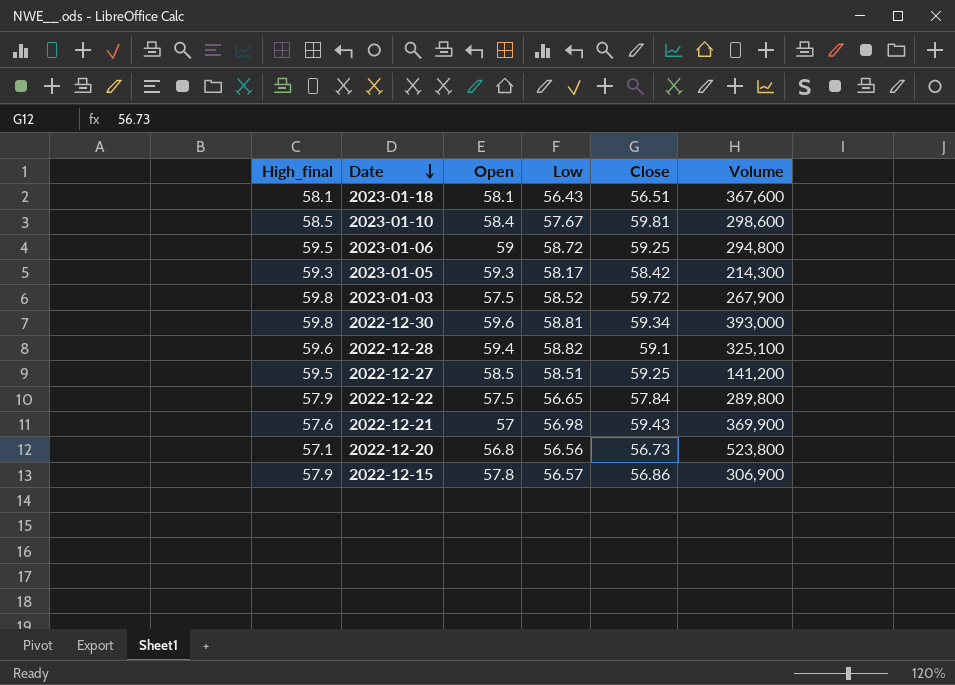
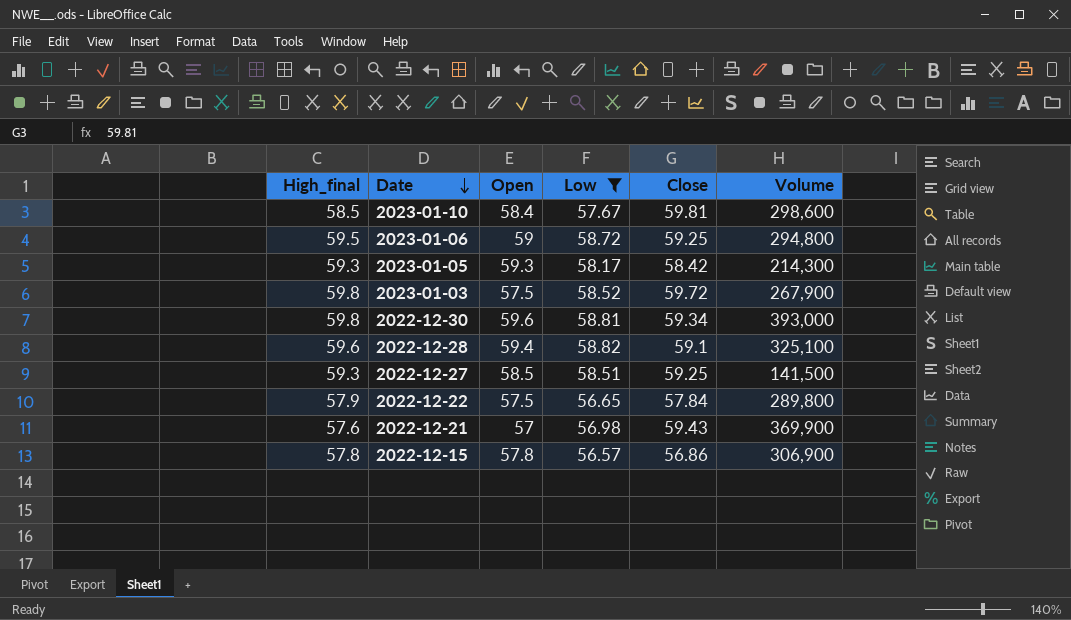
filter: none -> Low >= 56.57
2022-12-27 | High_final: 59.5 -> 59.3
2022-12-27 | Volume: 141,200 -> 141,500
2022-12-15 | High_final: 57.9 -> 57.8

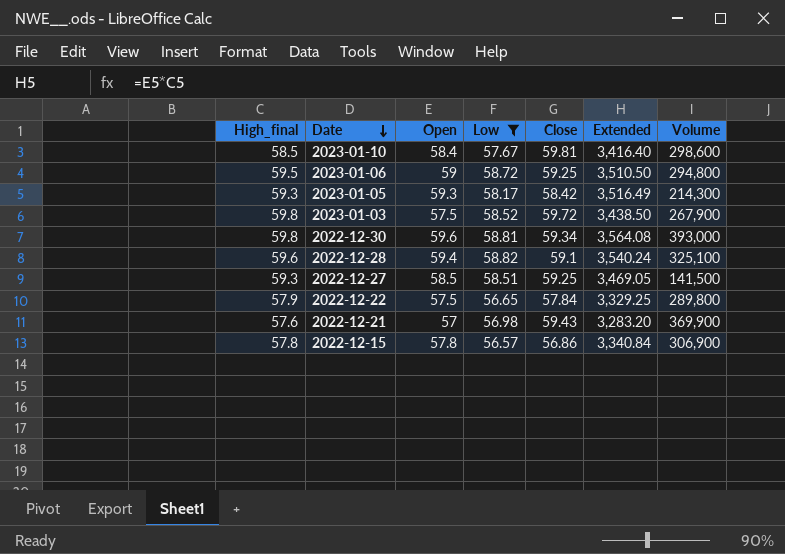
column Extended | formula: none -> [High_final] * [Open]

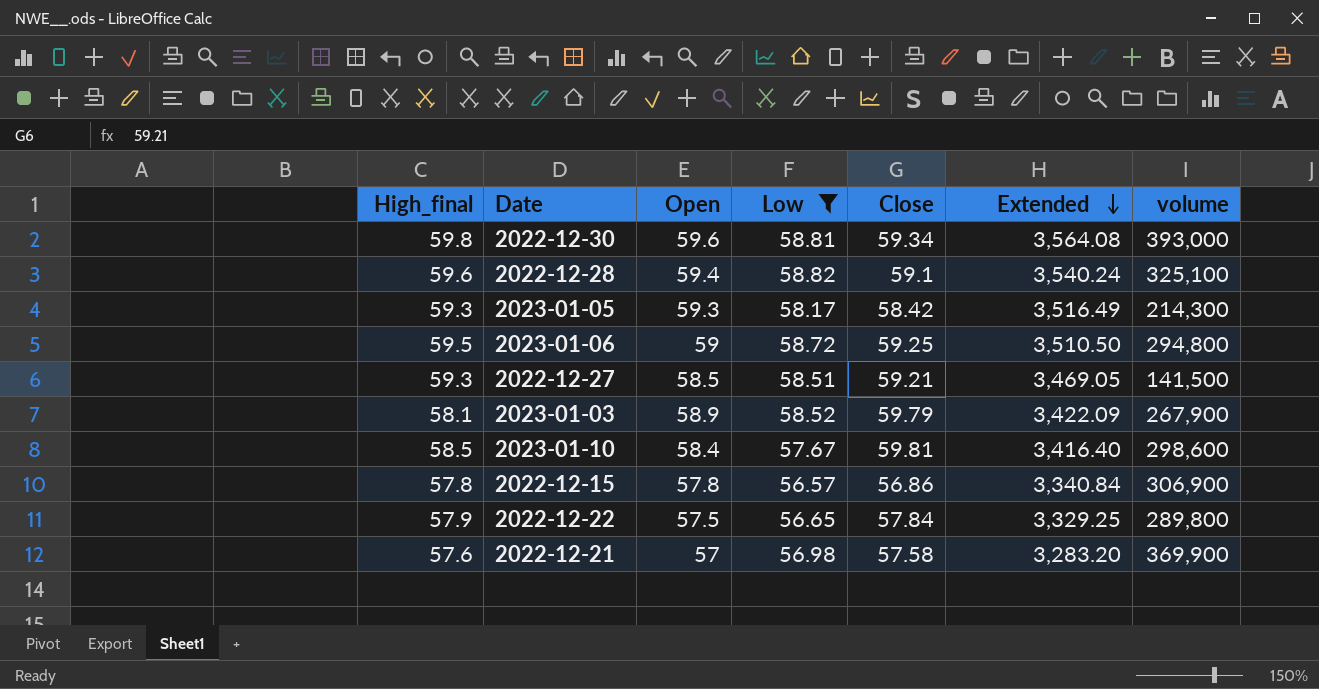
row order: Date descending -> Extended descending
column name: Volume -> volume
2022-12-27 | Close: 59.25 -> 59.21
2023-01-03 | High_final: 59.8 -> 58.1
2023-01-03 | Open: 57.5 -> 58.9
2023-01-03 | Close: 59.72 -> 59.79
2023-01-03 | Extended: 3,438.50 -> 3,422.09
2022-12-21 | Close: 59.43 -> 57.58

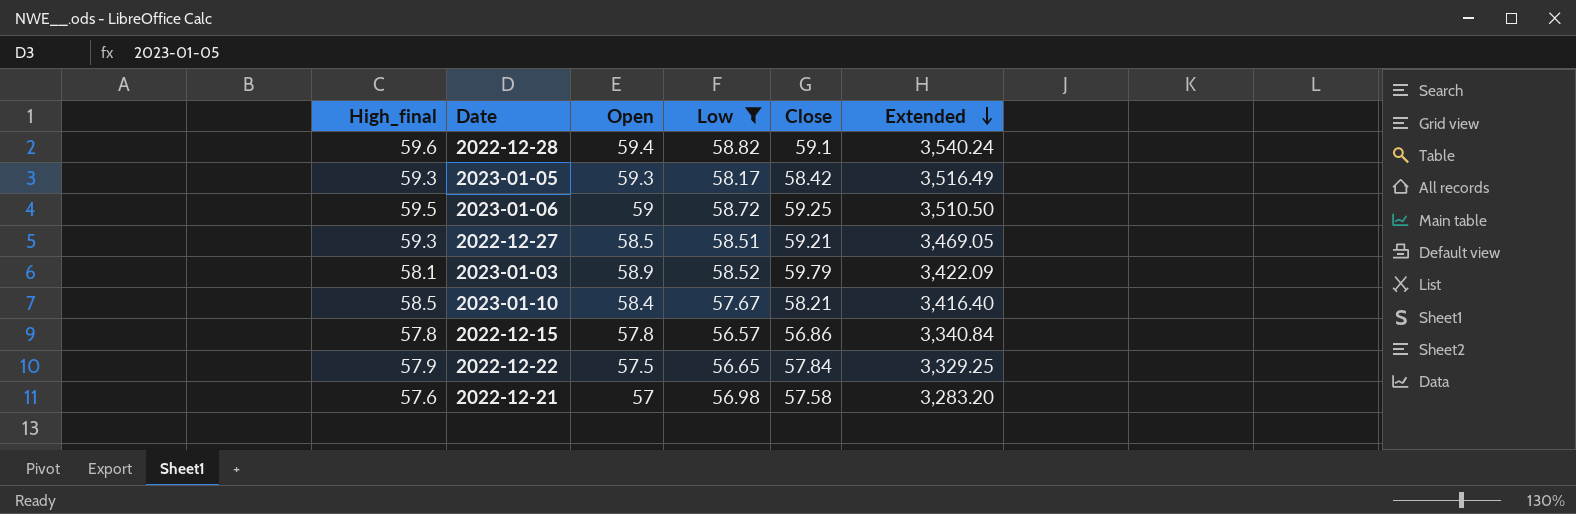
column volume | position: 7 -> none
row 2022-12-30: 59.8 | 59.6 | 58.81 | 59.34 | 3,564.08 | 393,000 -> none
2023-01-10 | Close: 59.81 -> 58.21

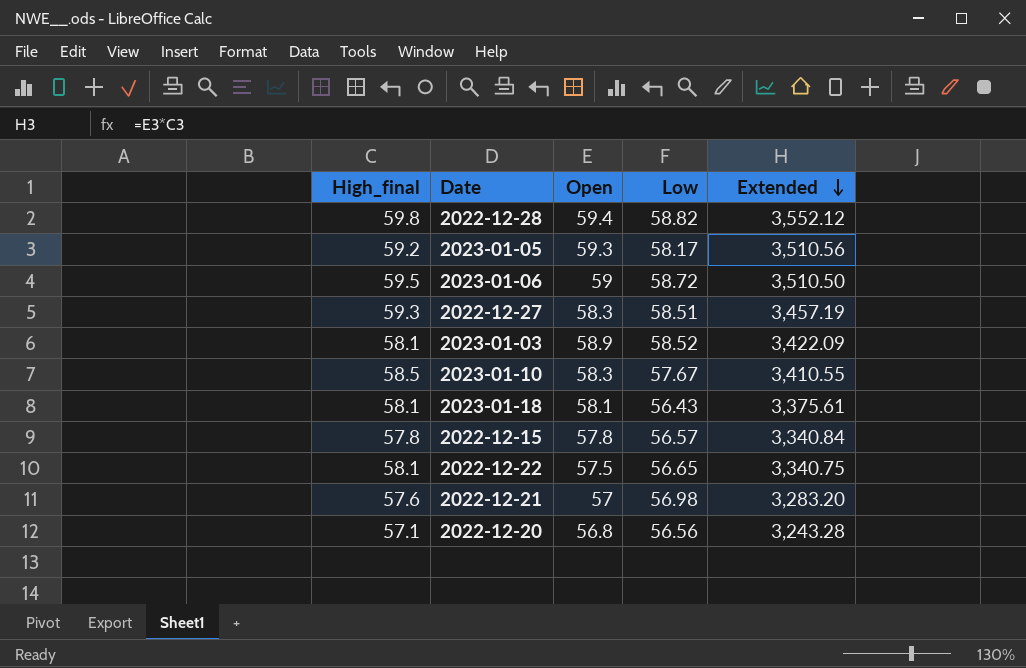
filter: Low >= 56.57 -> none
column Close | position: 5 -> none
2022-12-28 | High_final: 59.6 -> 59.8
2022-12-28 | Extended: 3,540.24 -> 3,552.12
2023-01-05 | High_final: 59.3 -> 59.2
2023-01-05 | Extended: 3,516.49 -> 3,510.56
2022-12-27 | Open: 58.5 -> 58.3
2022-12-27 | Extended: 3,469.05 -> 3,457.19
2023-01-10 | Open: 58.4 -> 58.3
2023-01-10 | Extended: 3,416.40 -> 3,410.55
2022-12-22 | High_final: 57.9 -> 58.1
2022-12-22 | Extended: 3,329.25 -> 3,340.75

